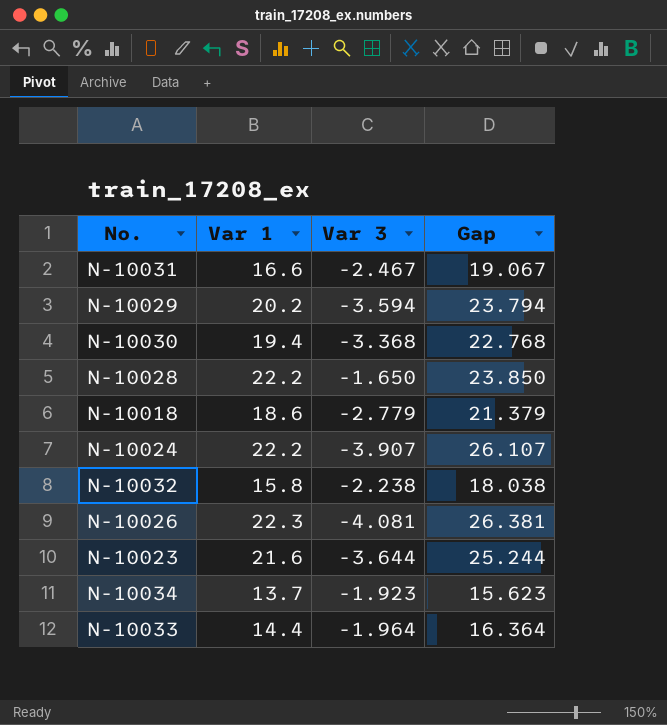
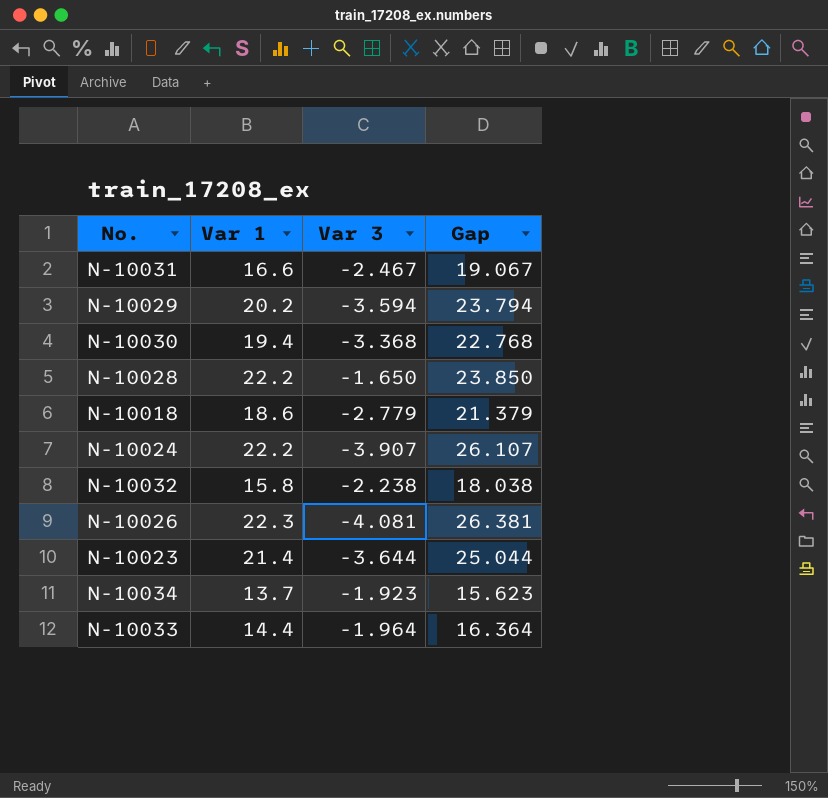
N-10023 | Var 1: 21.6 -> 21.4
N-10023 | Gap: 25.244 -> 25.044

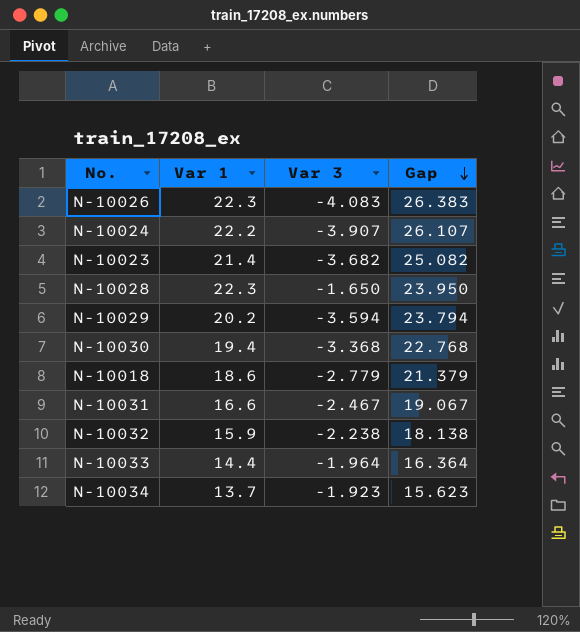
row order: none -> Gap descending
N-10026 | Var 3: -4.081 -> -4.083
N-10026 | Gap: 26.381 -> 26.383
N-10023 | Var 3: -3.644 -> -3.682
N-10023 | Gap: 25.044 -> 25.082
N-10028 | Var 1: 22.2 -> 22.3
N-10028 | Gap: 23.850 -> 23.950
N-10032 | Var 1: 15.8 -> 15.9
N-10032 | Gap: 18.038 -> 18.138

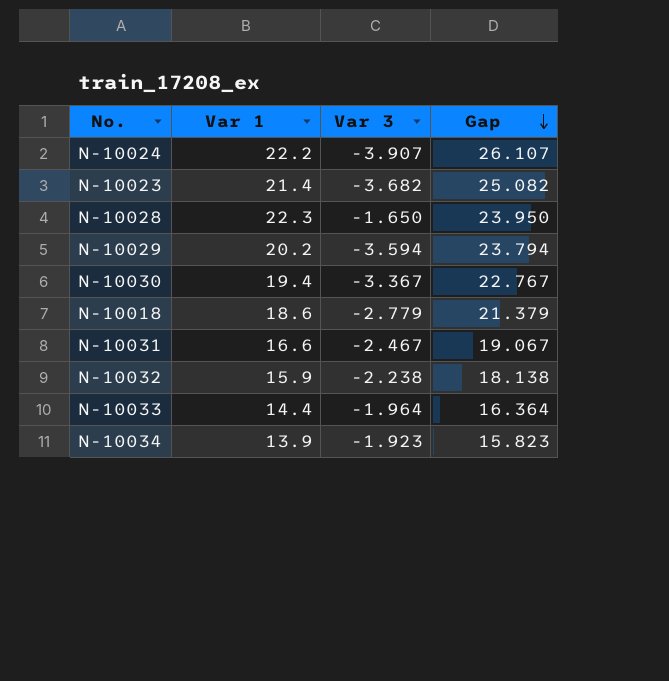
row N-10026: 22.3 | -4.083 | 26.383 -> none
N-10030 | Var 3: -3.368 -> -3.367
N-10030 | Gap: 22.768 -> 22.767
N-10034 | Var 1: 13.7 -> 13.9
N-10034 | Gap: 15.623 -> 15.823

